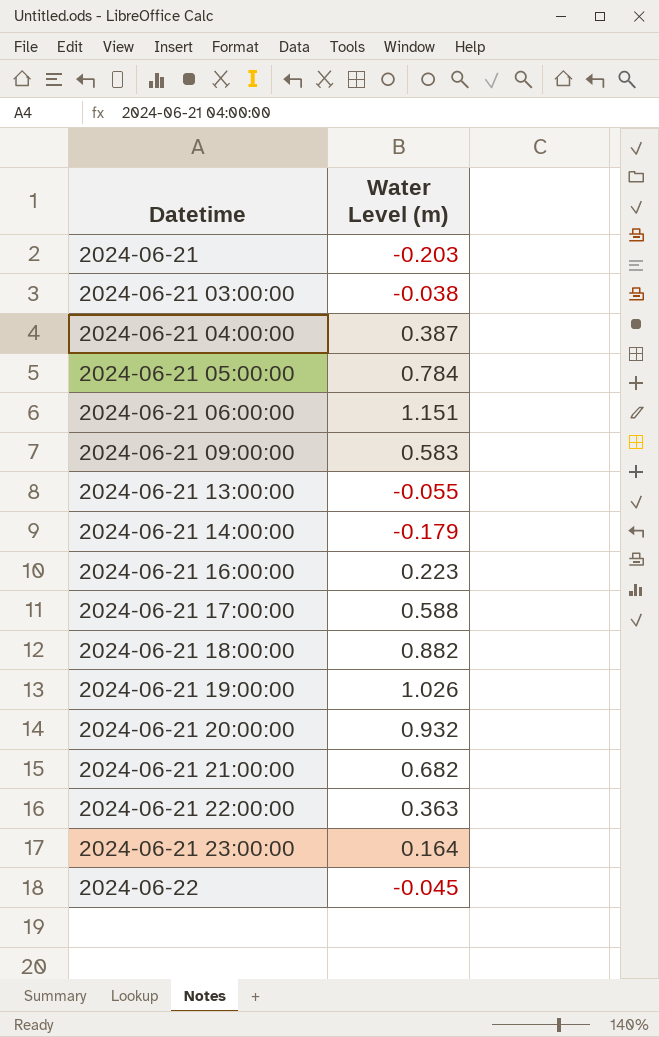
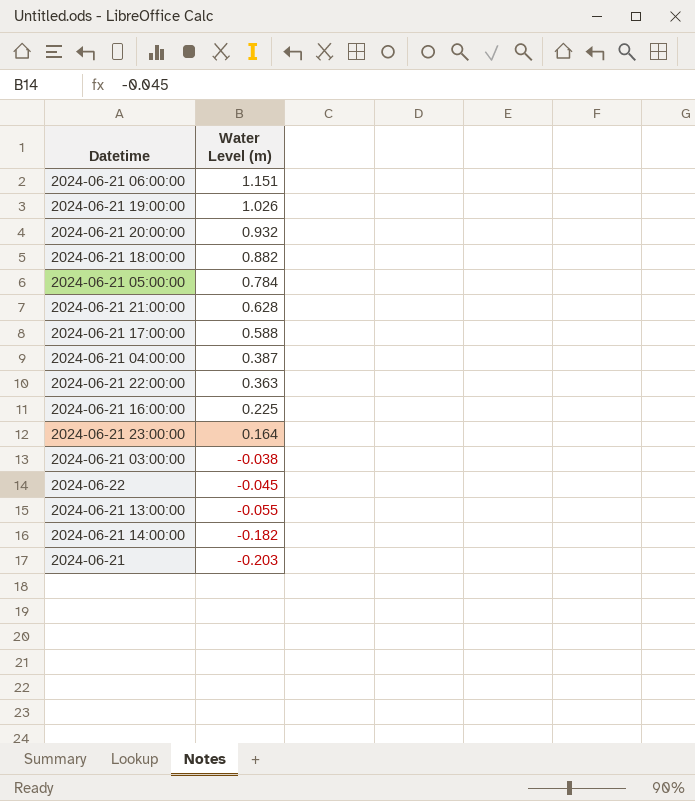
row order: Datetime ascending -> Water Level (m) descending
row 2024-06-21 09:00:00: 0.583 -> none
2024-06-21 21:00:00 | Water Level (m): 0.682 -> 0.628
2024-06-21 16:00:00 | Water Level (m): 0.223 -> 0.225
2024-06-21 14:00:00 | Water Level (m): -0.179 -> -0.182

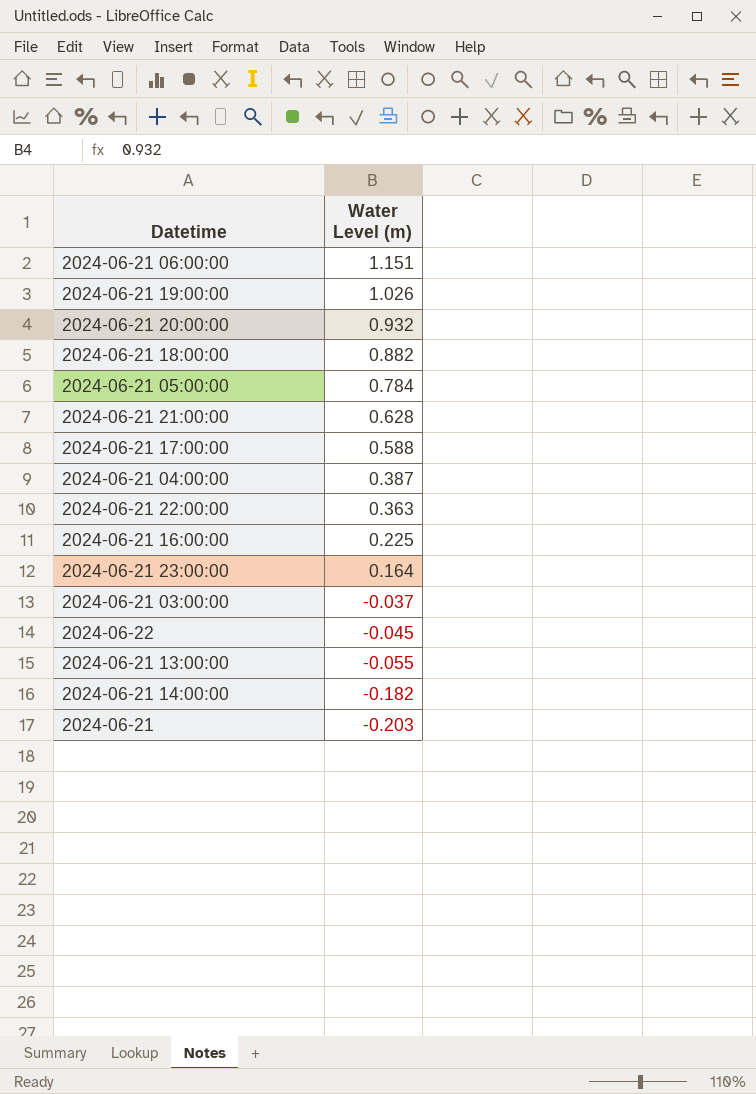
2024-06-21 03:00:00 | Water Level (m): -0.038 -> -0.037

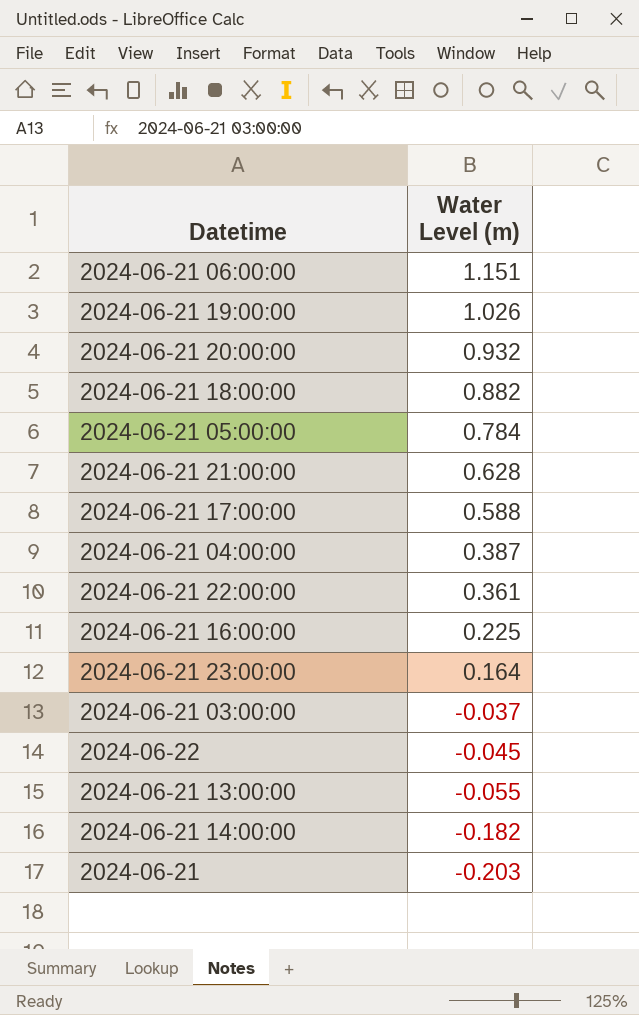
2024-06-21 22:00:00 | Water Level (m): 0.363 -> 0.361

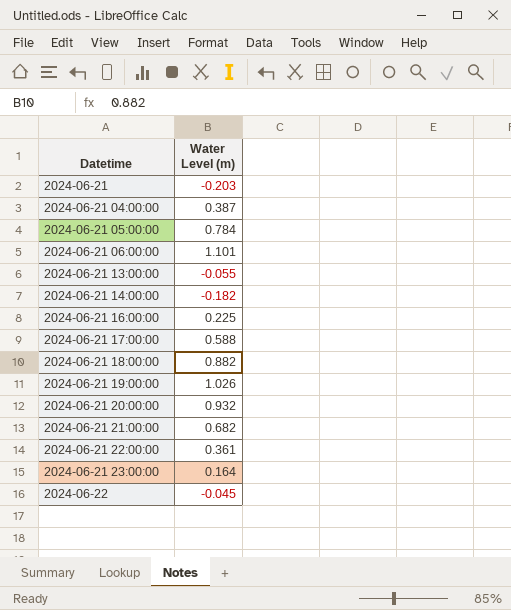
row order: Water Level (m) descending -> Datetime ascending
row 2024-06-21 03:00:00: -0.037 -> none
2024-06-21 06:00:00 | Water Level (m): 1.151 -> 1.101
2024-06-21 21:00:00 | Water Level (m): 0.628 -> 0.682

